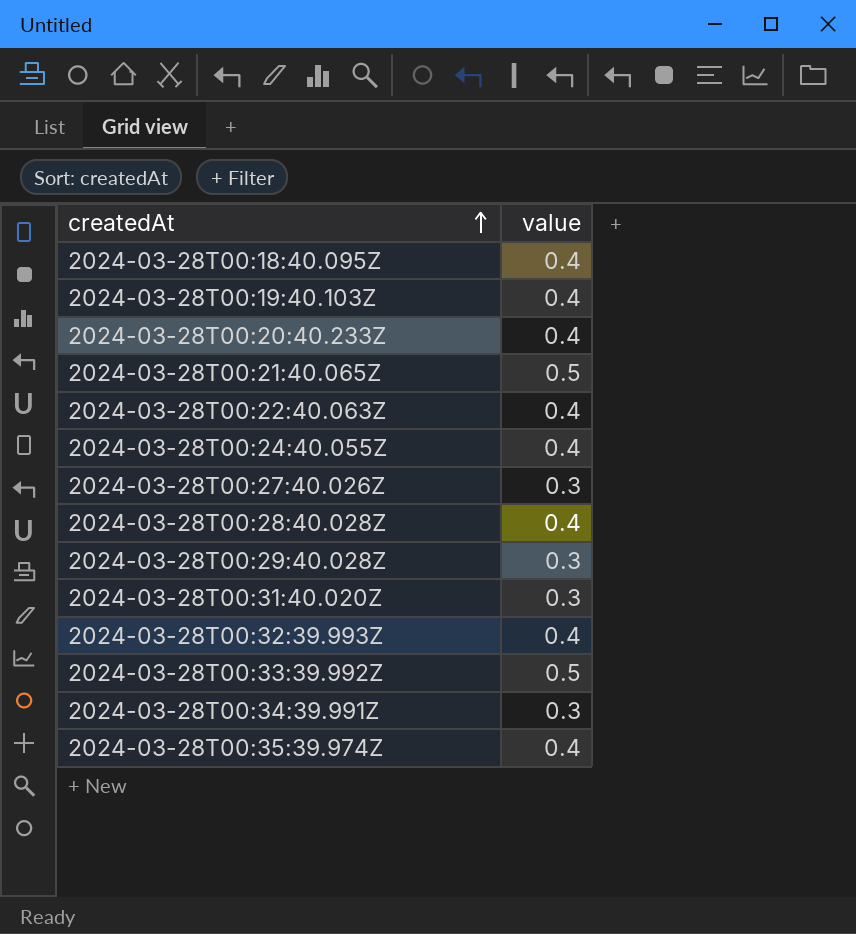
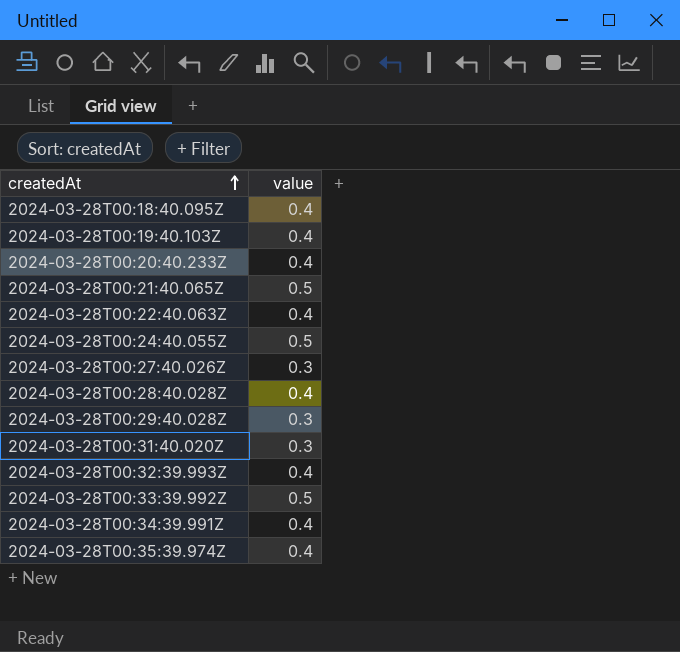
2024-03-28T00:24:40.055Z | value: 0.4 -> 0.5
2024-03-28T00:34:39.991Z | value: 0.3 -> 0.4

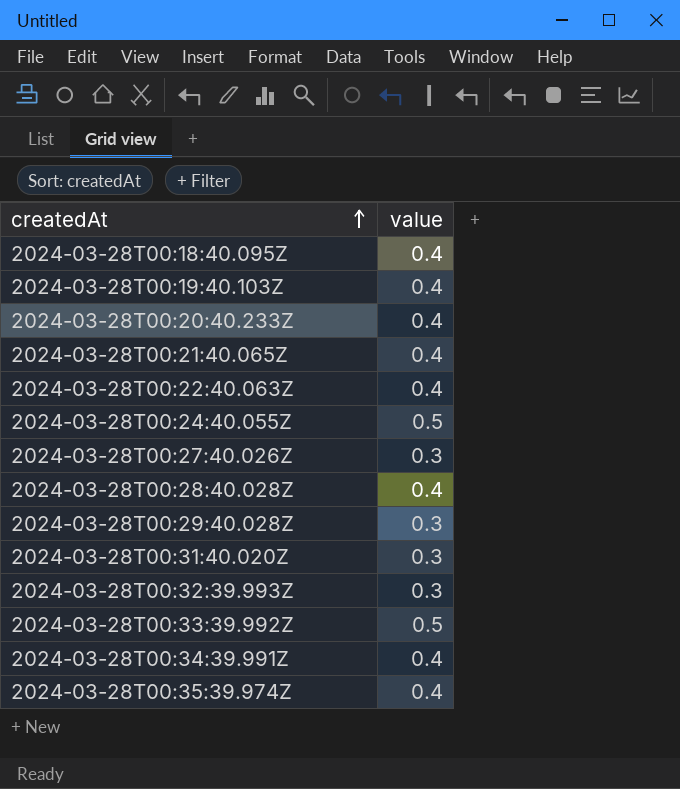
2024-03-28T00:21:40.065Z | value: 0.5 -> 0.4
2024-03-28T00:32:39.993Z | value: 0.4 -> 0.3

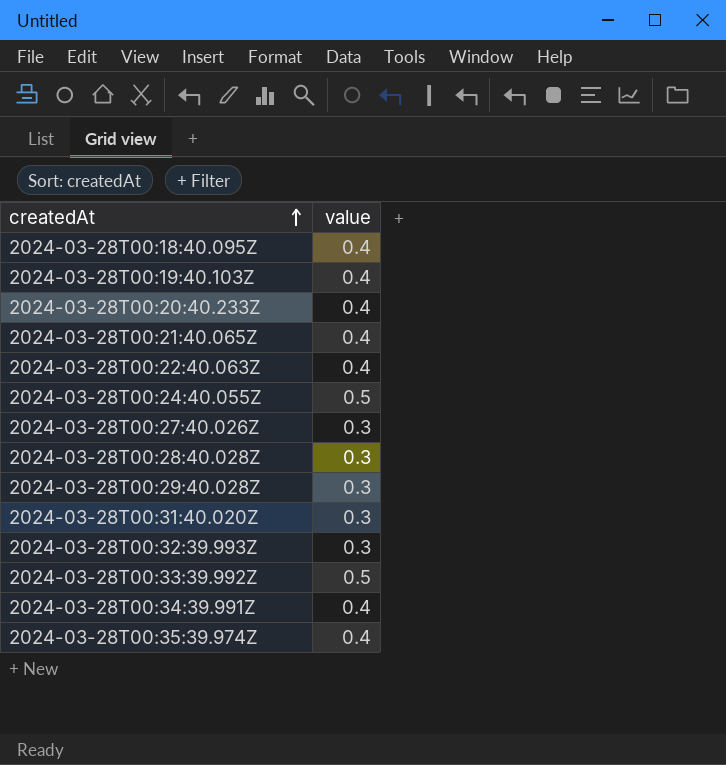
2024-03-28T00:28:40.028Z | value: 0.4 -> 0.3

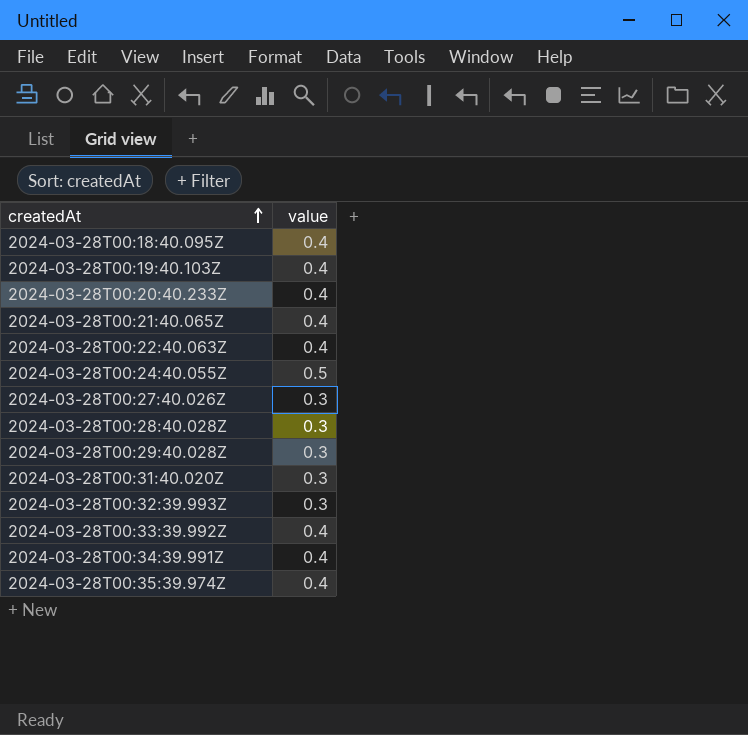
2024-03-28T00:33:39.992Z | value: 0.5 -> 0.4

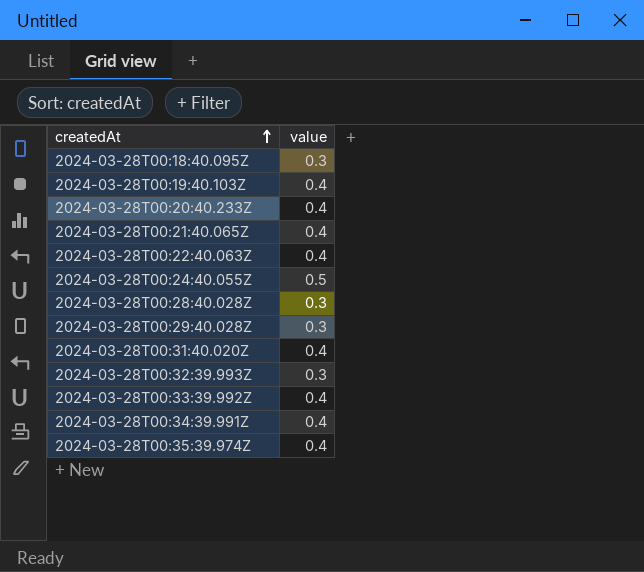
row 2024-03-28T00:27:40.026Z: 0.3 -> none
2024-03-28T00:18:40.095Z | value: 0.4 -> 0.3
2024-03-28T00:31:40.020Z | value: 0.3 -> 0.4

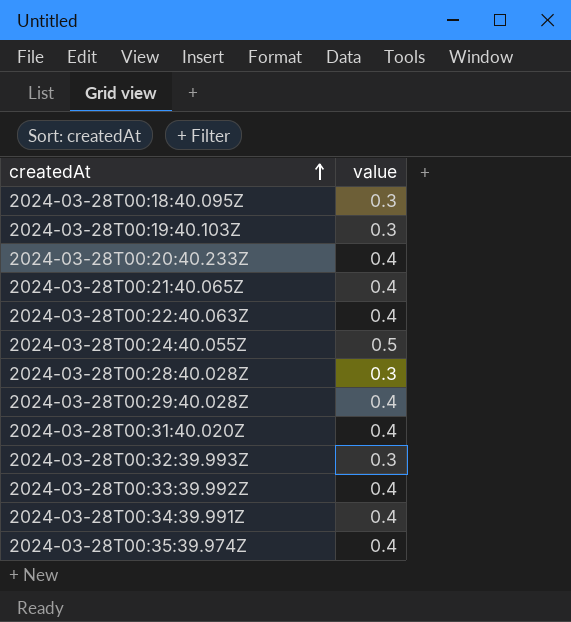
2024-03-28T00:19:40.103Z | value: 0.4 -> 0.3
2024-03-28T00:29:40.028Z | value: 0.3 -> 0.4

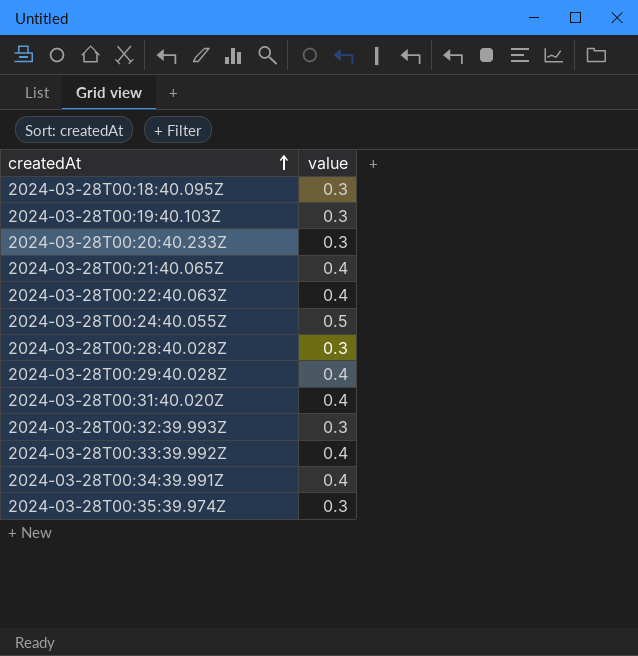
2024-03-28T00:20:40.233Z | value: 0.4 -> 0.3
2024-03-28T00:35:39.974Z | value: 0.4 -> 0.3

